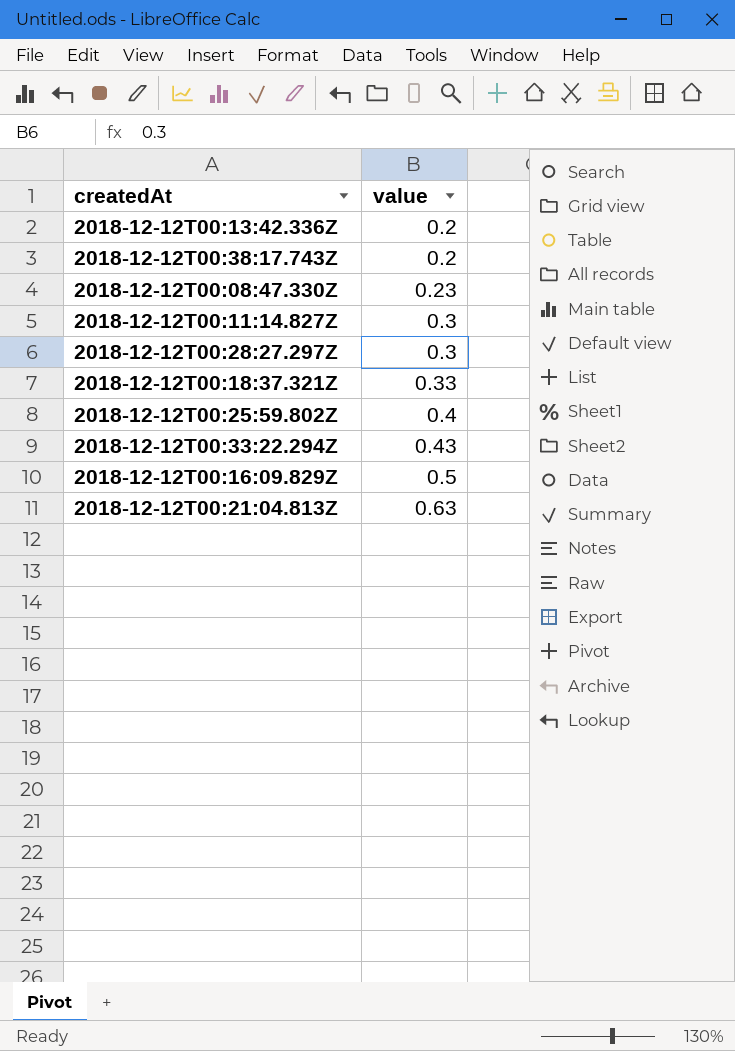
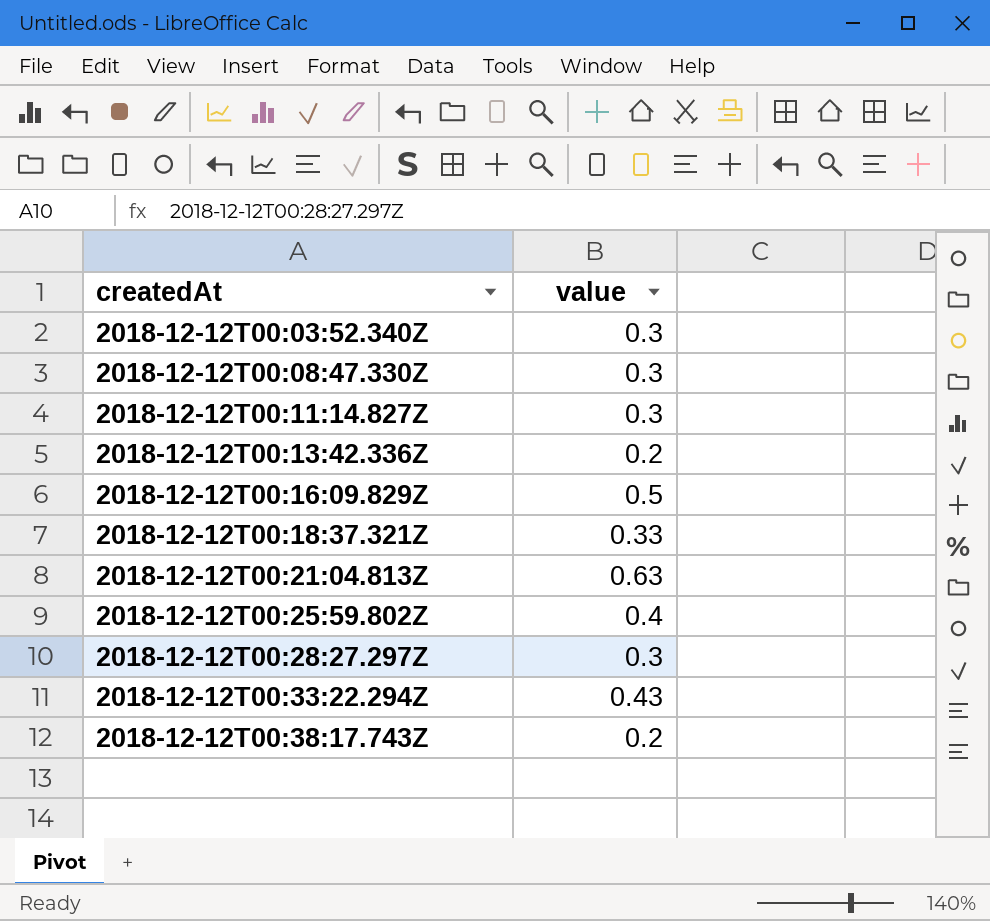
row order: value ascending -> createdAt ascending
row 2018-12-12T00:03:52.340Z: none -> 0.3
2018-12-12T00:08:47.330Z | value: 0.23 -> 0.3

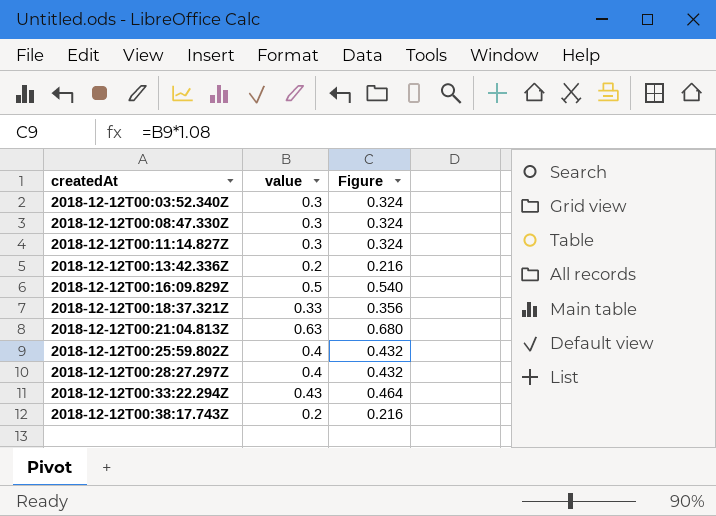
column Figure | formula: none -> [value] * 1.08
2018-12-12T00:28:27.297Z | value: 0.3 -> 0.4

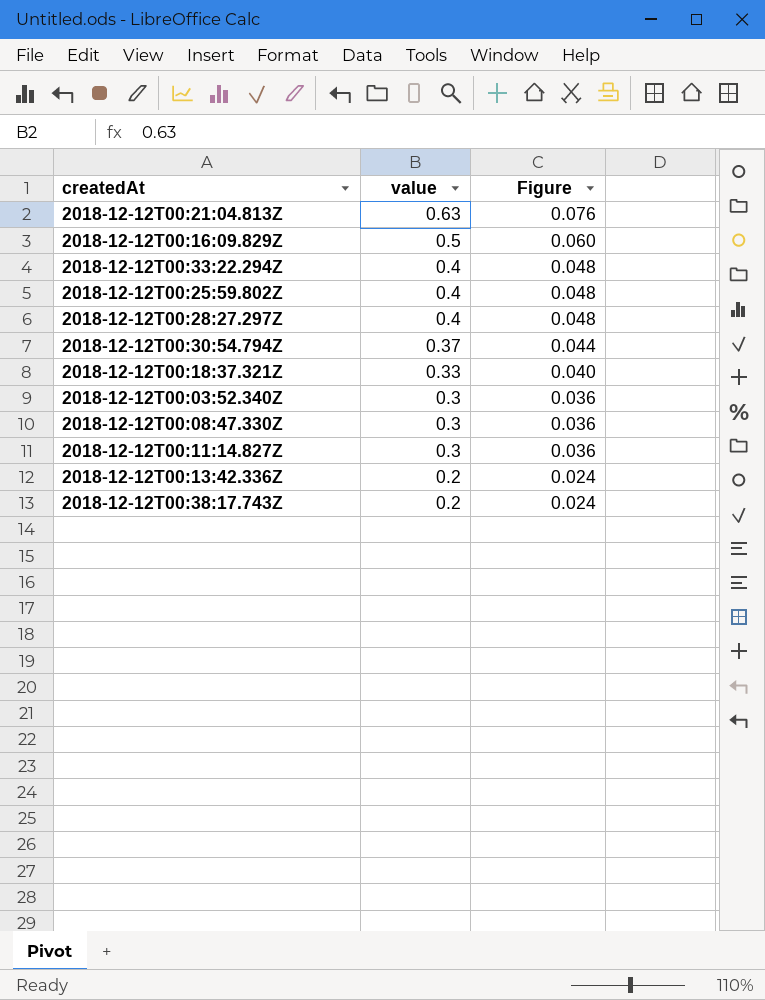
row order: createdAt ascending -> value descending
column Figure | formula: [value] * 1.08 -> [value] * 0.12
2018-12-12T00:33:22.294Z | value: 0.43 -> 0.4
row 2018-12-12T00:30:54.794Z: none -> 0.37 | 0.044

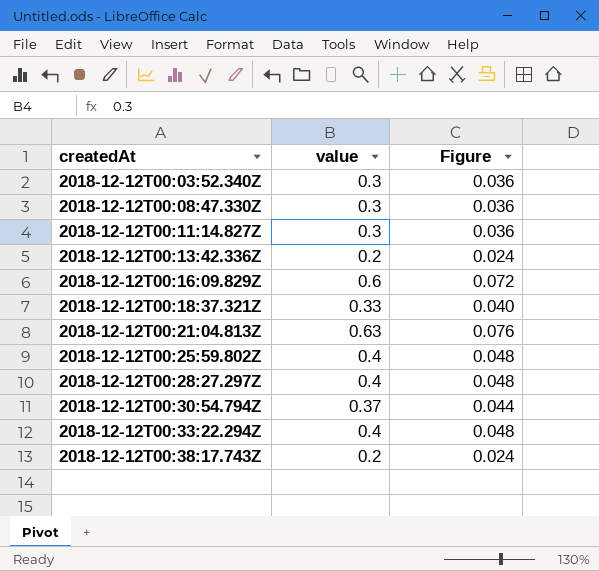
row order: value descending -> createdAt ascending
2018-12-12T00:16:09.829Z | value: 0.5 -> 0.6
2018-12-12T00:16:09.829Z | Figure: 0.060 -> 0.072

